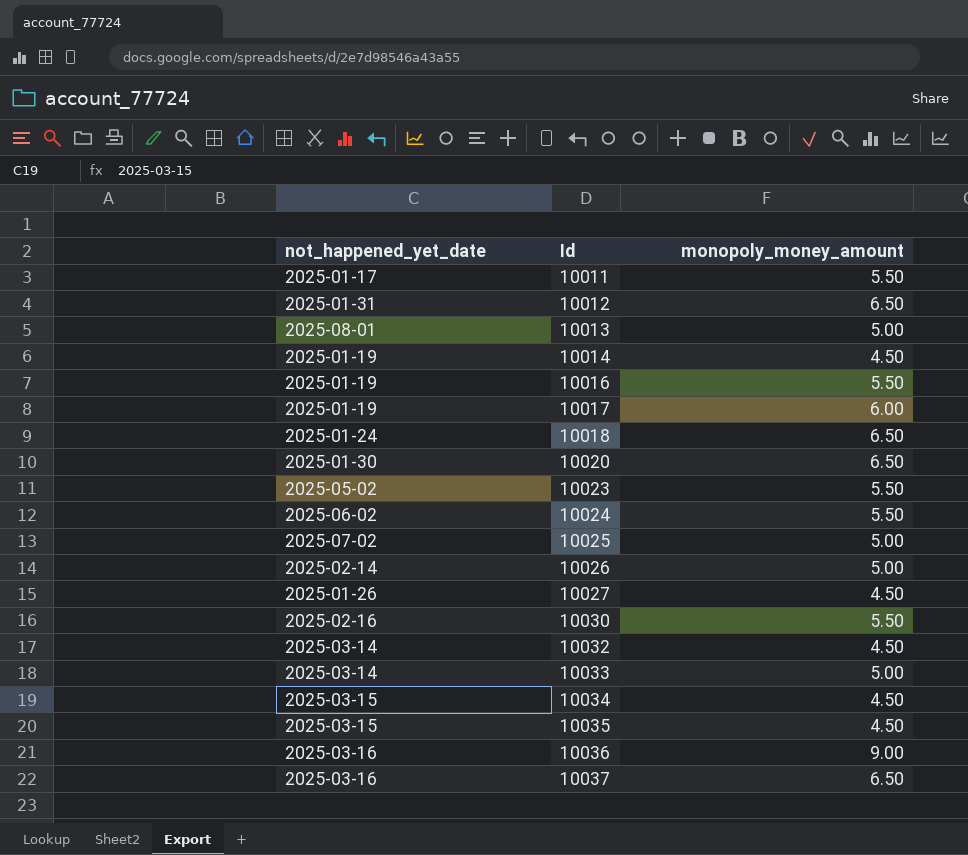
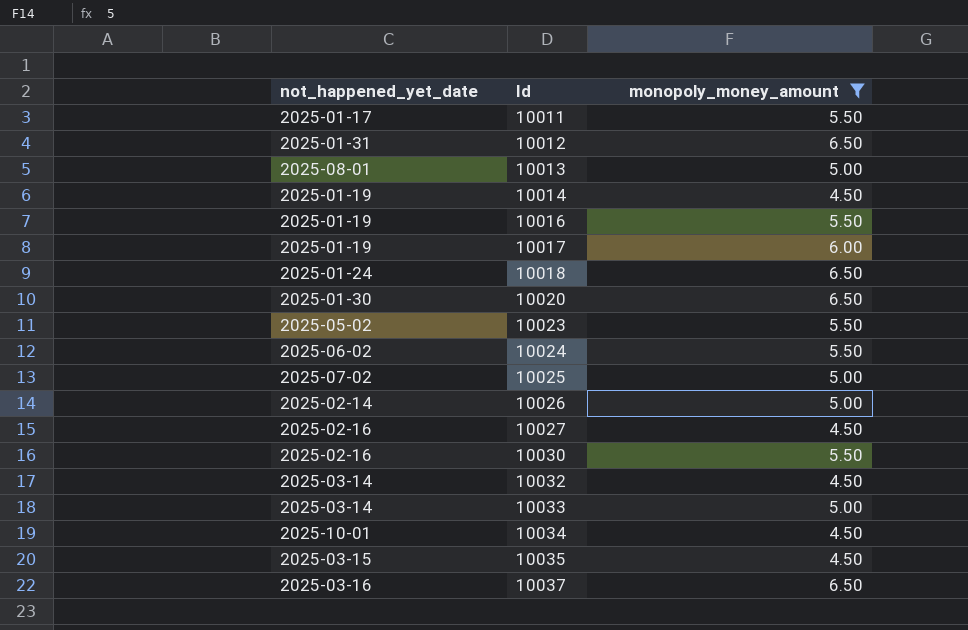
filter: none -> monopoly_money_amount != 9.00
10027 | not_happened_yet_date: 2025-01-26 -> 2025-02-16
10034 | not_happened_yet_date: 2025-03-15 -> 2025-10-01

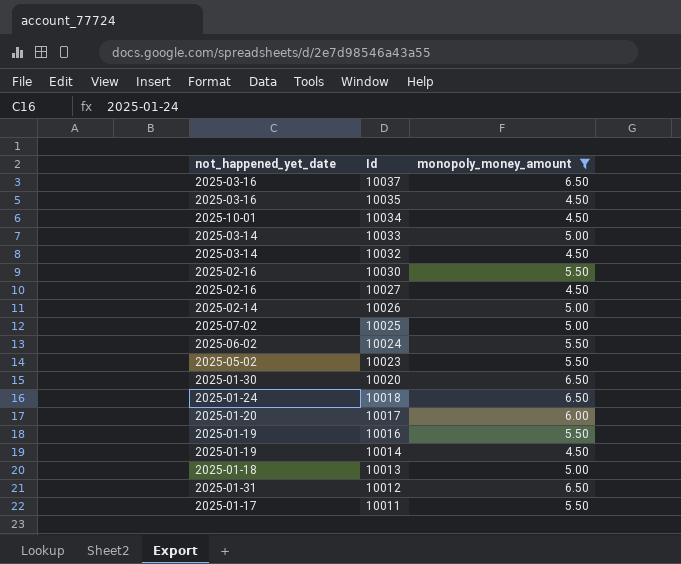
row order: Id ascending -> Id descending
10035 | not_happened_yet_date: 2025-03-15 -> 2025-03-16
10017 | not_happened_yet_date: 2025-01-19 -> 2025-01-20
10013 | not_happened_yet_date: 2025-08-01 -> 2025-01-18

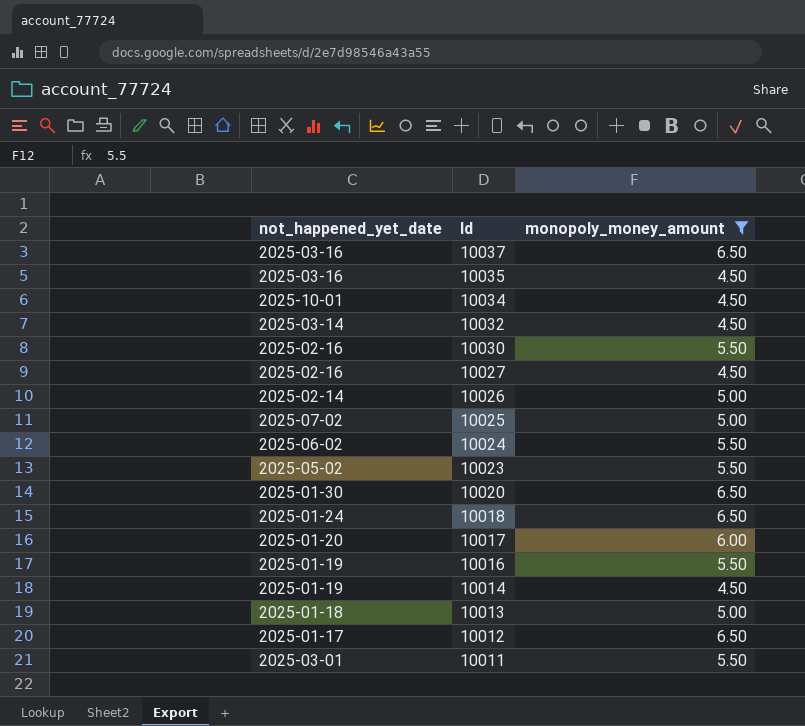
row 10033: 2025-03-14 | 5.00 -> none
10012 | not_happened_yet_date: 2025-01-31 -> 2025-01-17
10011 | not_happened_yet_date: 2025-01-17 -> 2025-03-01

